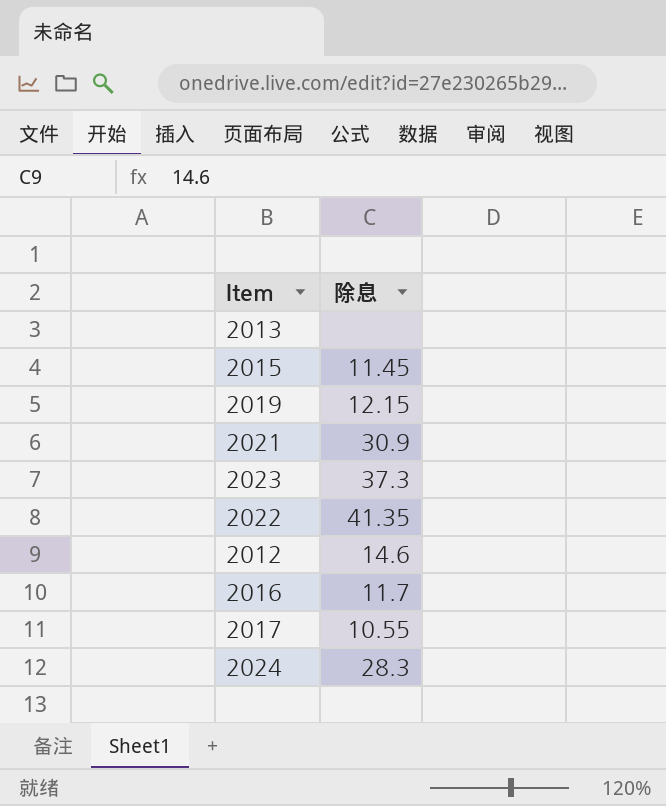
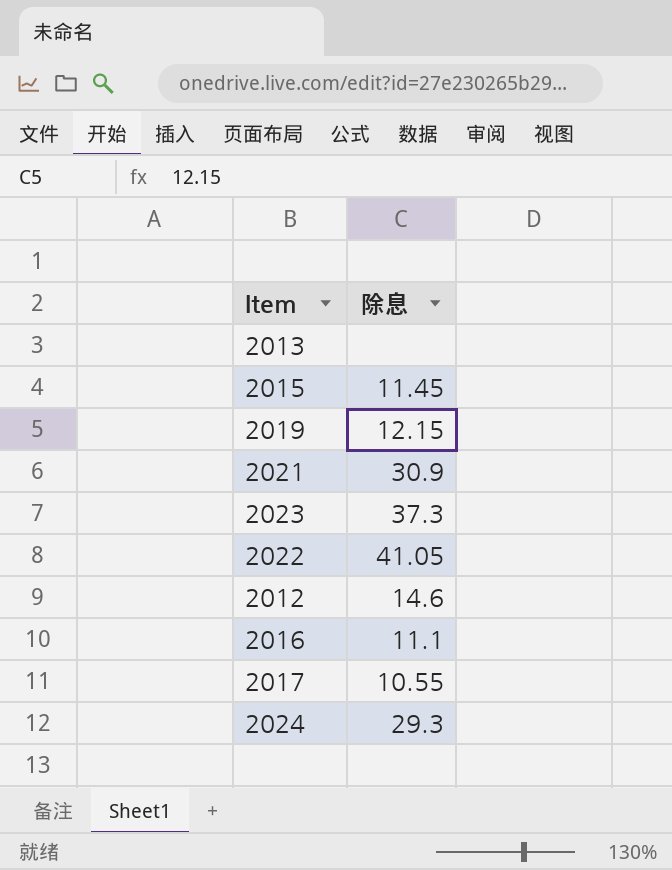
2022 | 除息: 41.35 -> 41.05
2016 | 除息: 11.7 -> 11.1
2024 | 除息: 28.3 -> 29.3

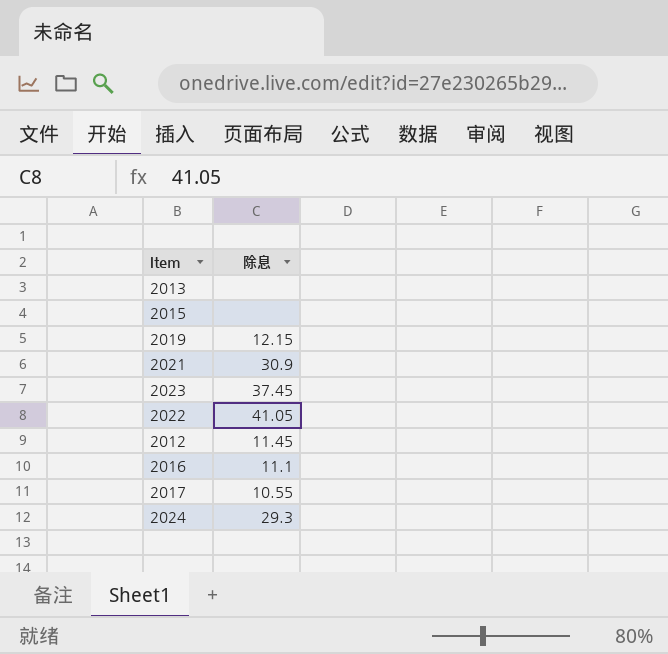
2015 | 除息: 11.45 -> none
2023 | 除息: 37.3 -> 37.45
2012 | 除息: 14.6 -> 11.45

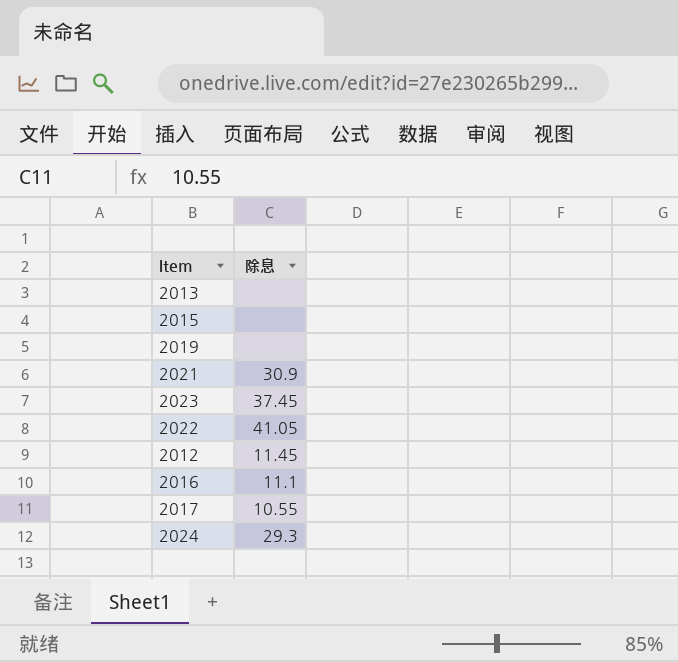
2019 | 除息: 12.15 -> none

